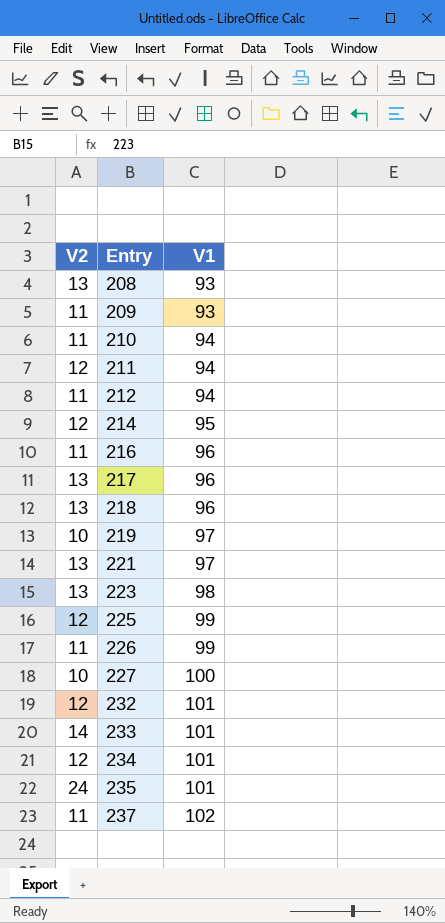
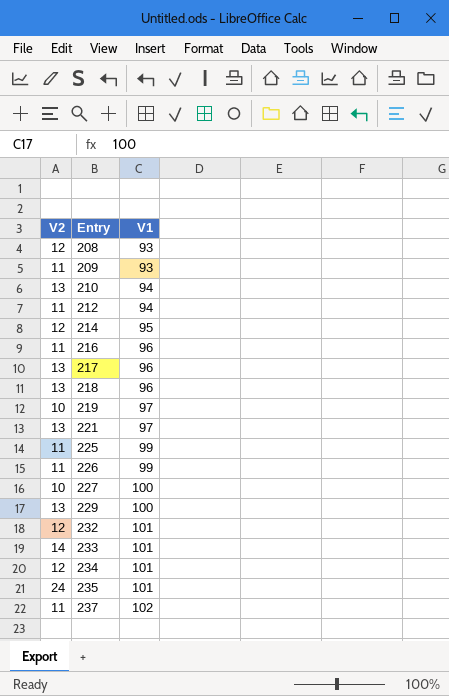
row 211: 12 | 94 -> none
row 223: 13 | 98 -> none
208 | V2: 13 -> 12
210 | V2: 11 -> 13
225 | V2: 12 -> 11
row 229: none -> 13 | 100

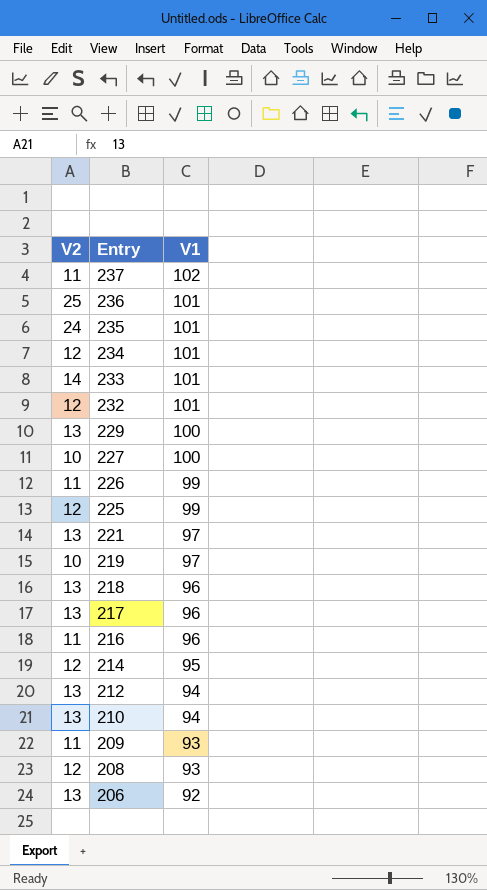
row order: Entry ascending -> Entry descending
row 236: none -> 25 | 101
225 | V2: 11 -> 12
212 | V2: 11 -> 13
row 206: none -> 13 | 92

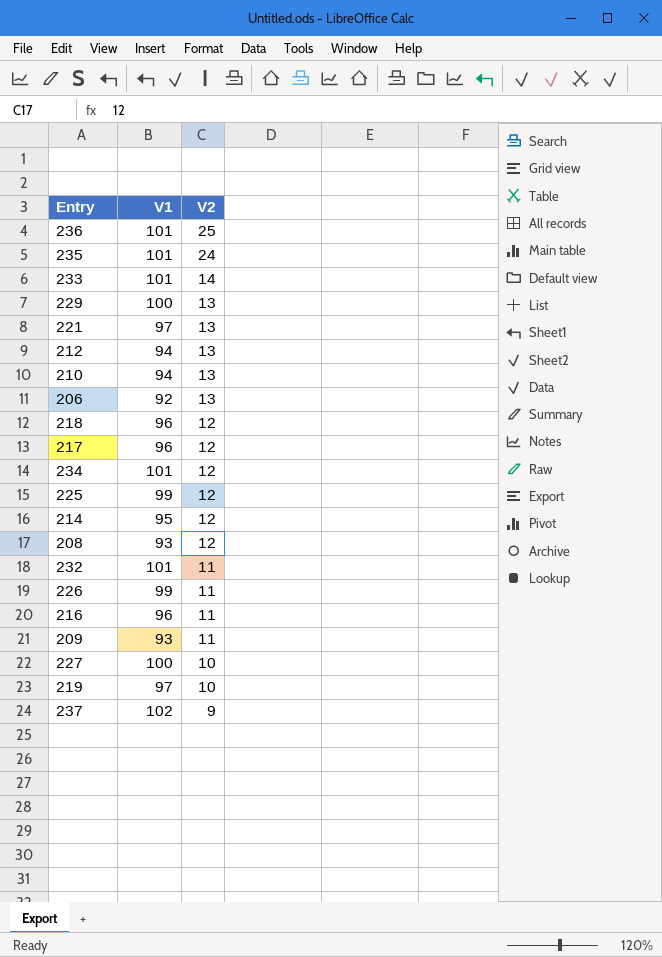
row order: Entry descending -> V2 descending
column V2 | position: 1 -> 3
218 | V2: 13 -> 12
217 | V2: 13 -> 12
232 | V2: 12 -> 11
237 | V2: 11 -> 9

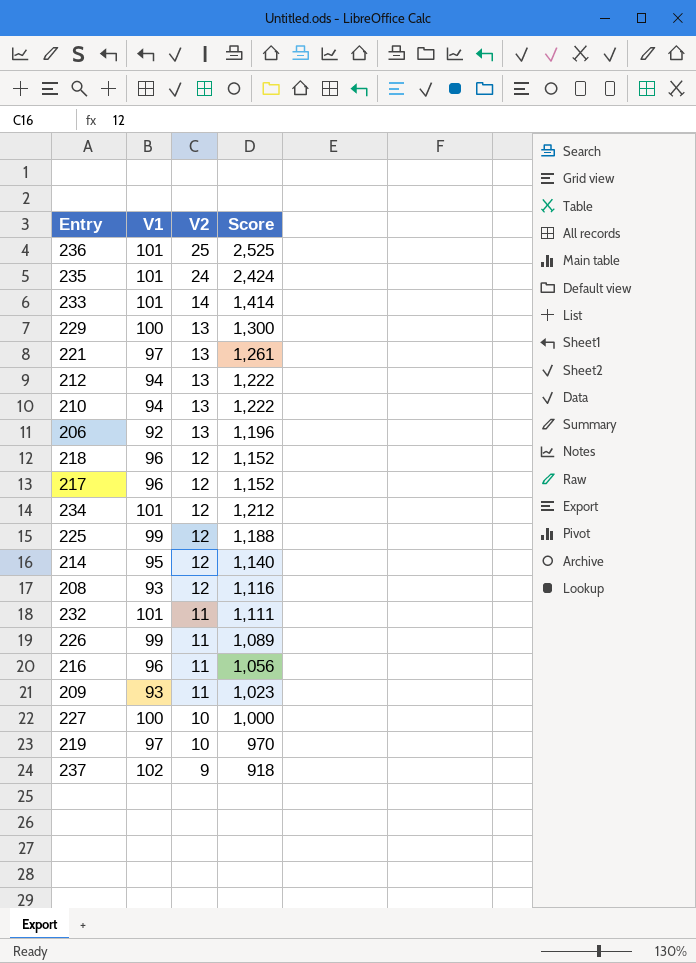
column Score | formula: none -> [V1] * [V2]

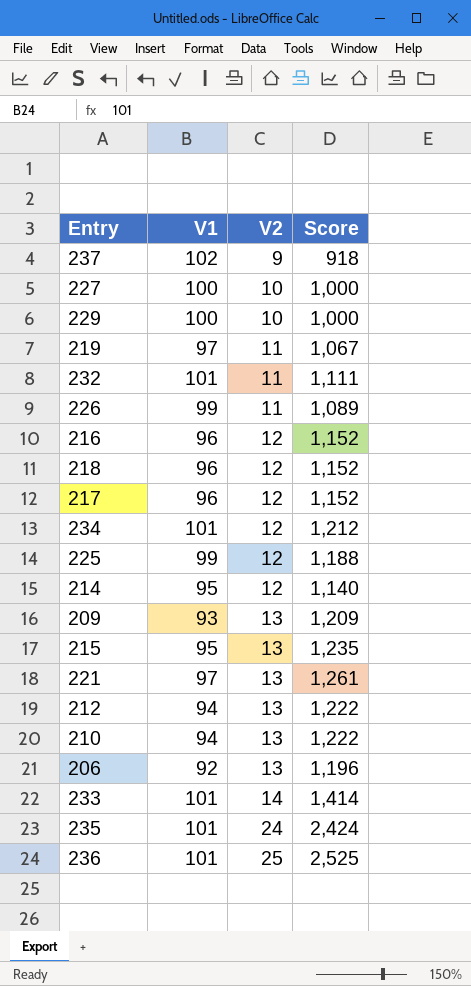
row order: V2 descending -> V2 ascending
row 208: 93 | 12 | 1,116 -> none
229 | V2: 13 -> 10
229 | Score: 1,300 -> 1,000
219 | V2: 10 -> 11
219 | Score: 970 -> 1,067
216 | V2: 11 -> 12
216 | Score: 1,056 -> 1,152
209 | V2: 11 -> 13
209 | Score: 1,023 -> 1,209
row 215: none -> 95 | 13 | 1,235

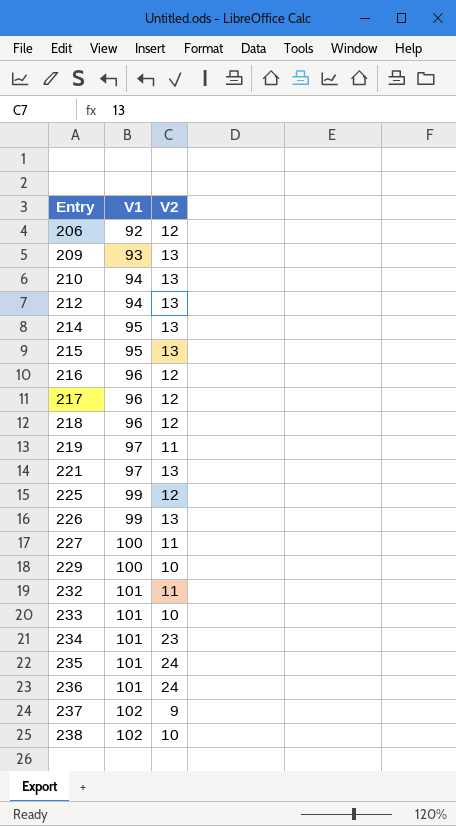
row order: V2 ascending -> Entry ascending
column Score | formula: [V1] * [V2] -> none
206 | V2: 13 -> 12
214 | V2: 12 -> 13
226 | V2: 11 -> 13
227 | V2: 10 -> 11
233 | V2: 14 -> 10
234 | V2: 12 -> 23
236 | V2: 25 -> 24
row 238: none -> 102 | 10

